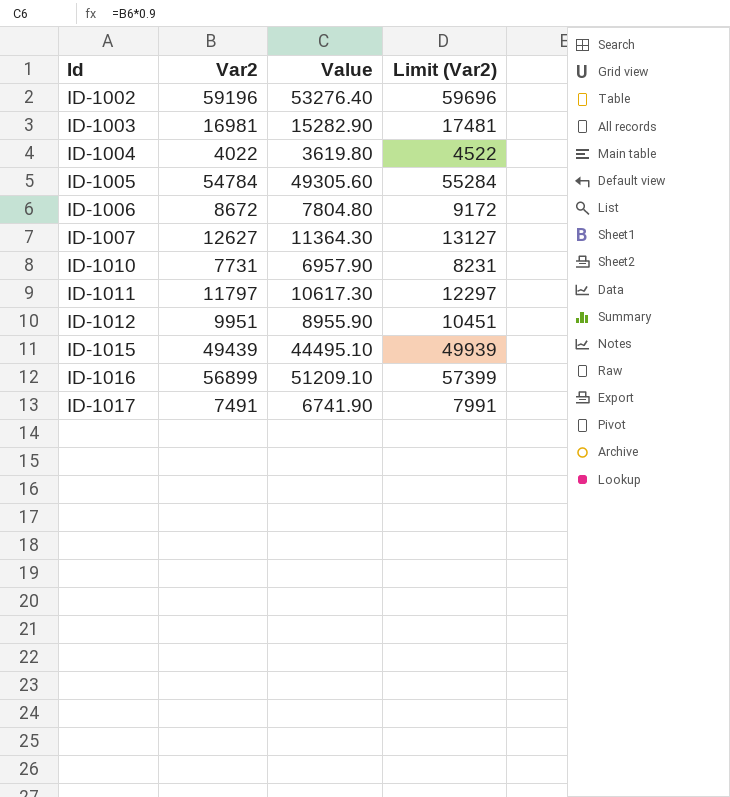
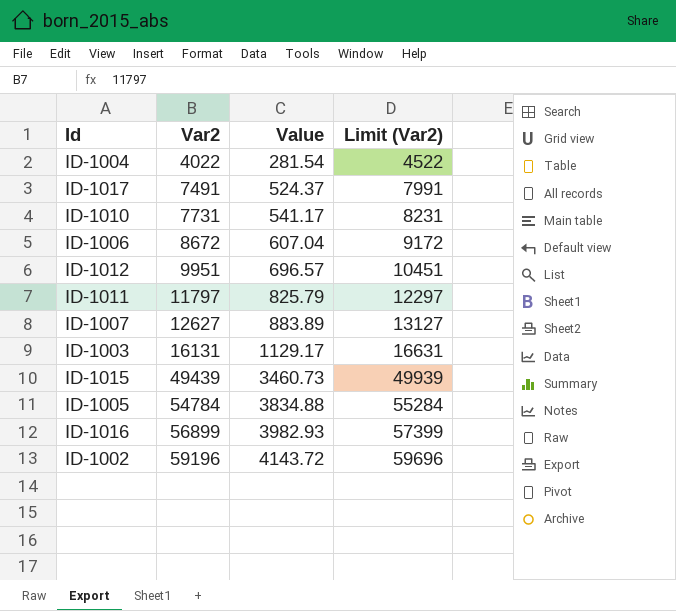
row order: Id ascending -> Var2 ascending
column Value | formula: [Var2] * 0.9 -> [Var2] * 0.07
ID-1003 | Var2: 16981 -> 16131
ID-1003 | Limit (Var2): 17481 -> 16631

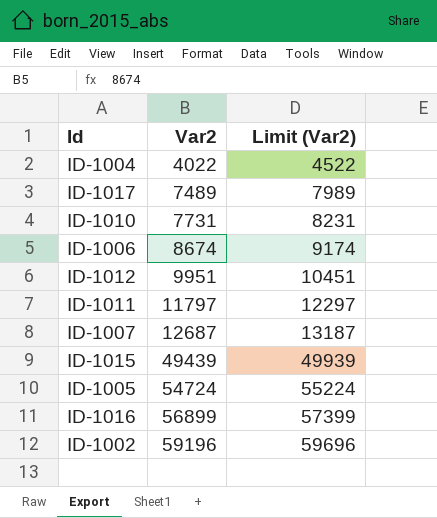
column Value | formula: [Var2] * 0.07 -> none
row ID-1003: 16131 | 1129.17 | 16631 -> none
ID-1017 | Var2: 7491 -> 7489
ID-1017 | Limit (Var2): 7991 -> 7989
ID-1006 | Var2: 8672 -> 8674
ID-1006 | Limit (Var2): 9172 -> 9174
ID-1007 | Var2: 12627 -> 12687
ID-1007 | Limit (Var2): 13127 -> 13187
ID-1005 | Var2: 54784 -> 54724
ID-1005 | Limit (Var2): 55284 -> 55224

